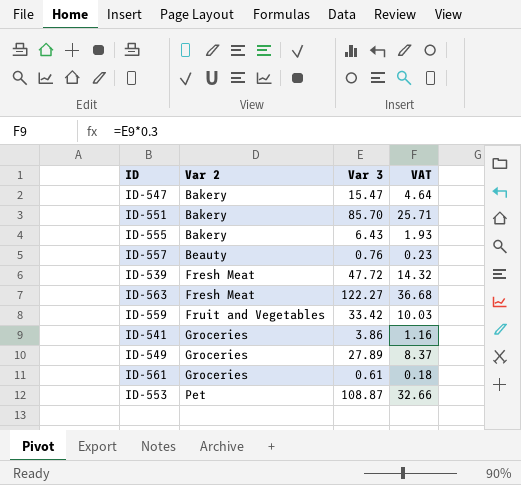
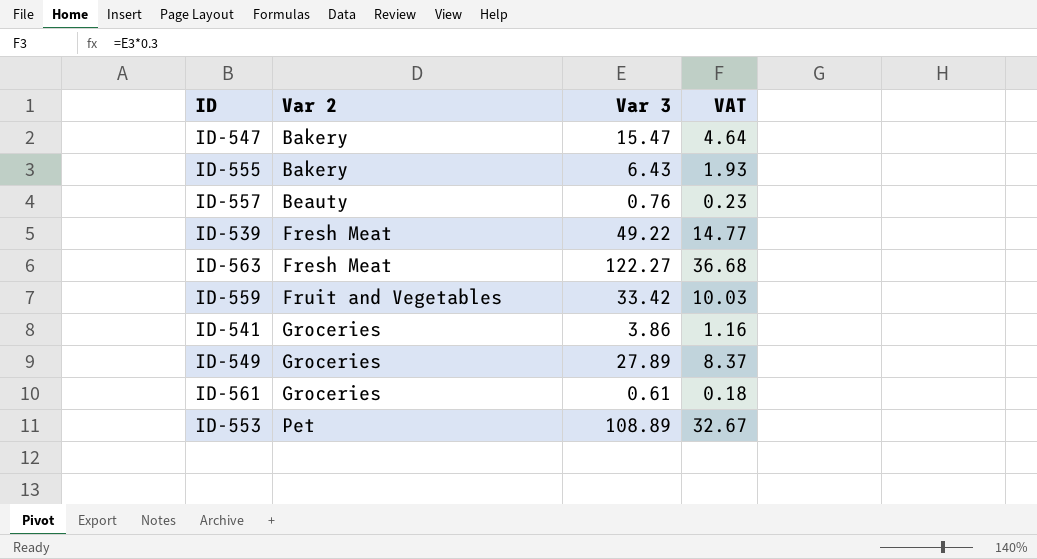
row ID-551: Bakery | 85.70 | 25.71 -> none
ID-539 | Var 3: 47.72 -> 49.22
ID-539 | VAT: 14.32 -> 14.77
ID-553 | Var 3: 108.87 -> 108.89
ID-553 | VAT: 32.66 -> 32.67

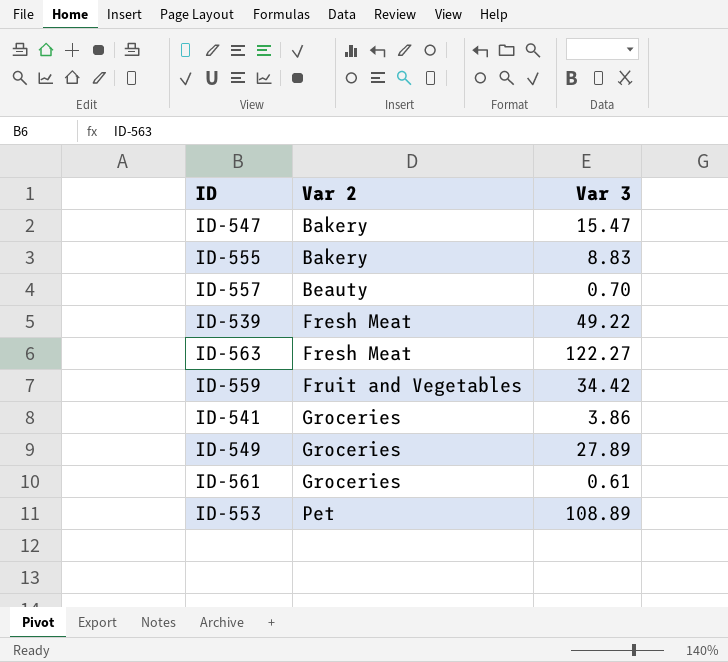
column VAT | formula: [Var 3] * 0.3 -> none
ID-555 | Var 3: 6.43 -> 8.83
ID-557 | Var 3: 0.76 -> 0.70
ID-559 | Var 3: 33.42 -> 34.42

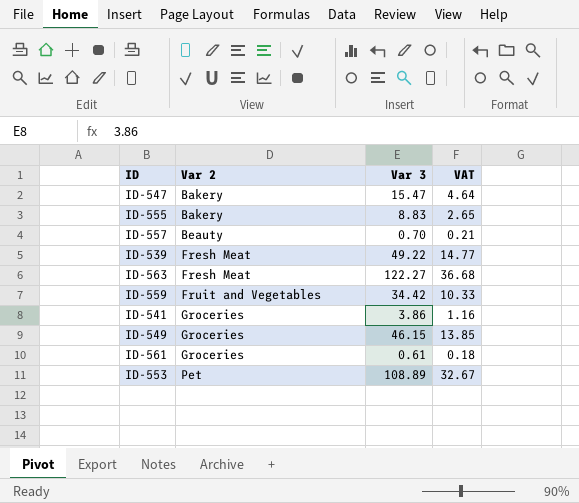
column VAT | formula: none -> [Var 3] * 0.3
ID-549 | Var 3: 27.89 -> 46.15

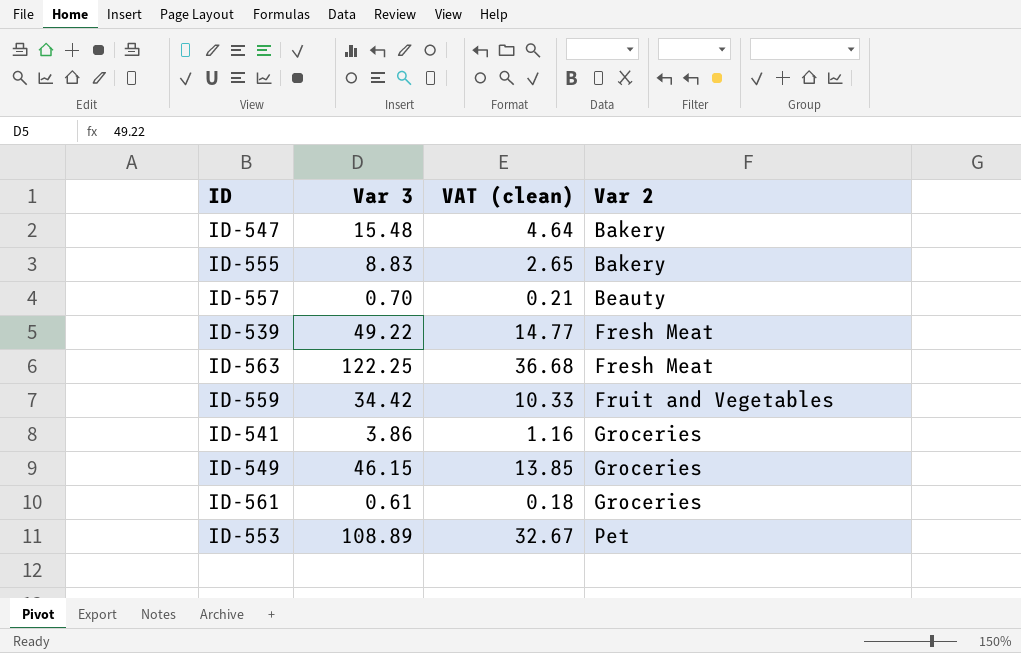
column name: VAT -> VAT (clean)
column Var 2 | position: 2 -> 4
ID-547 | Var 3: 15.47 -> 15.48
ID-563 | Var 3: 122.27 -> 122.25

